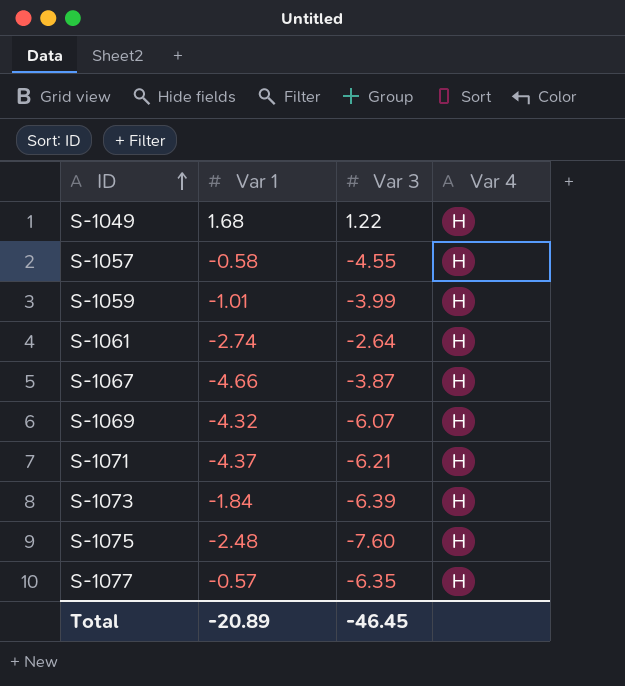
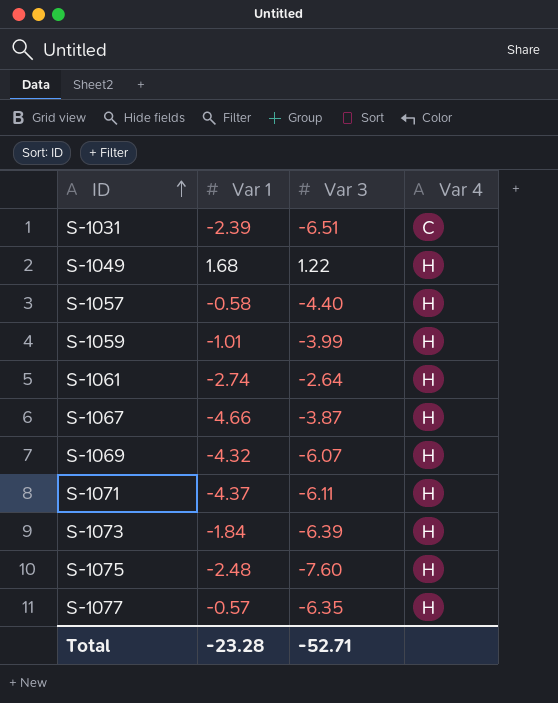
row S-1031: none -> -2.39 | -6.51 | C
S-1057 | Var 3: -4.55 -> -4.40
S-1071 | Var 3: -6.21 -> -6.11
Total | Var 1: -20.89 -> -23.28
Total | Var 3: -46.45 -> -52.71

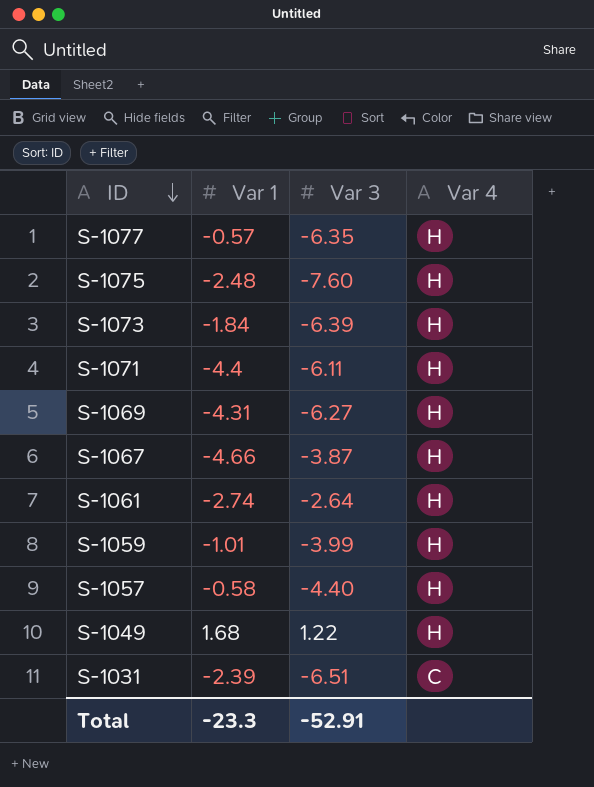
row order: ID ascending -> ID descending
S-1071 | Var 1: -4.37 -> -4.4
S-1069 | Var 1: -4.32 -> -4.31
S-1069 | Var 3: -6.07 -> -6.27
Total | Var 1: -23.28 -> -23.3
Total | Var 3: -52.71 -> -52.91

